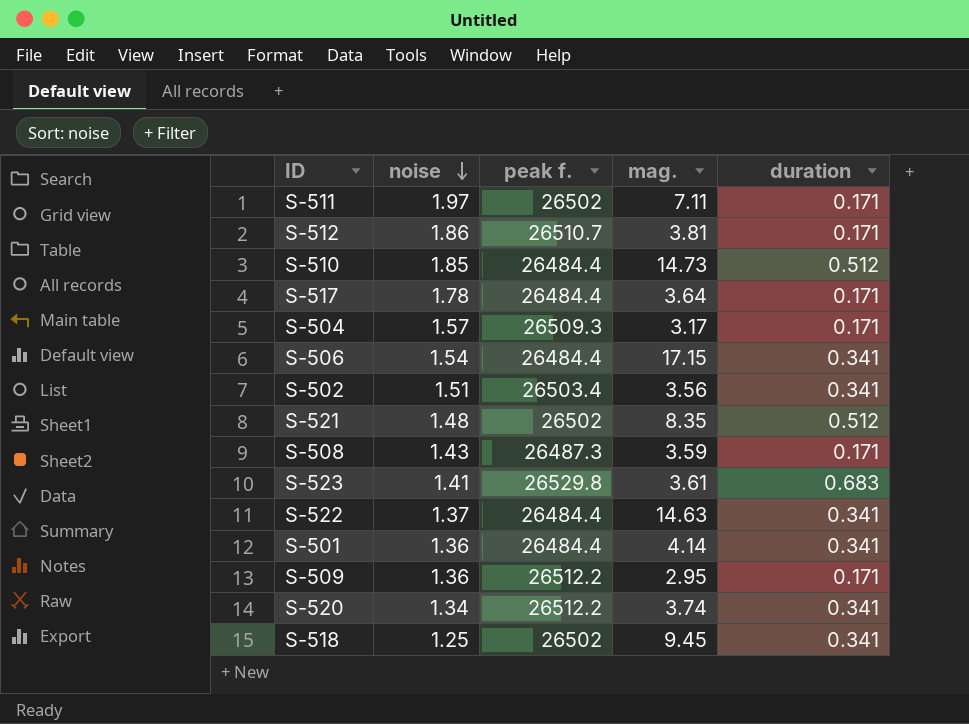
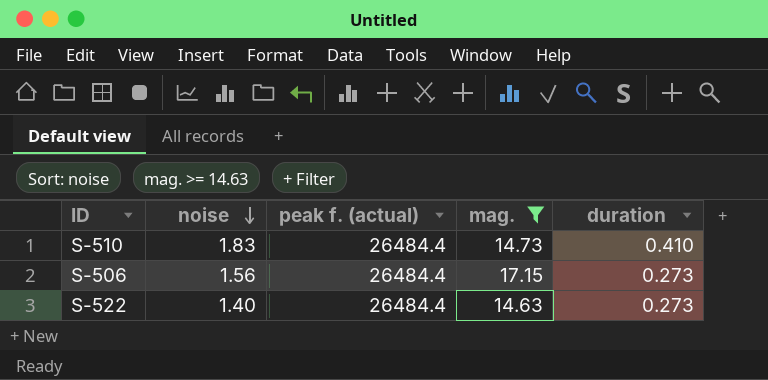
filter: none -> mag. >= 14.63
column name: peak f. -> peak f. (actual)
S-510 | noise: 1.85 -> 1.83
S-510 | duration: 0.512 -> 0.410
S-506 | noise: 1.54 -> 1.56
S-506 | duration: 0.341 -> 0.273
S-522 | noise: 1.37 -> 1.40
S-522 | duration: 0.341 -> 0.273

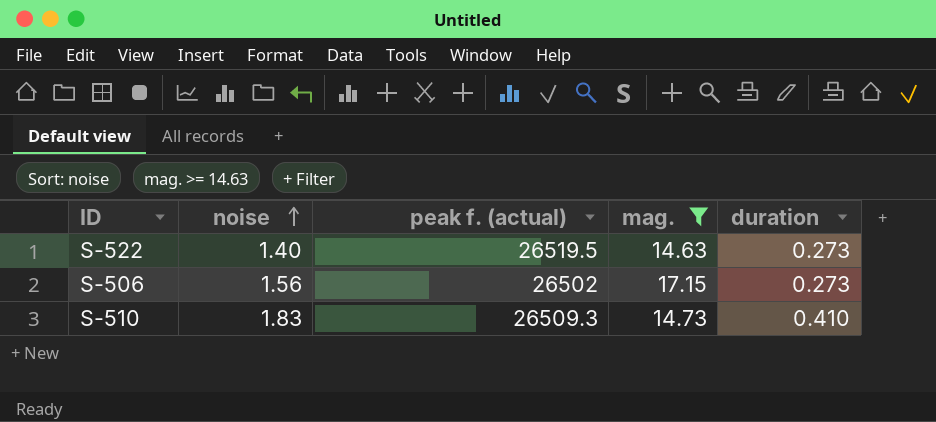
row order: noise descending -> noise ascending
S-522 | peak f. (actual): 26484.4 -> 26519.5
S-506 | peak f. (actual): 26484.4 -> 26502
S-510 | peak f. (actual): 26484.4 -> 26509.3

